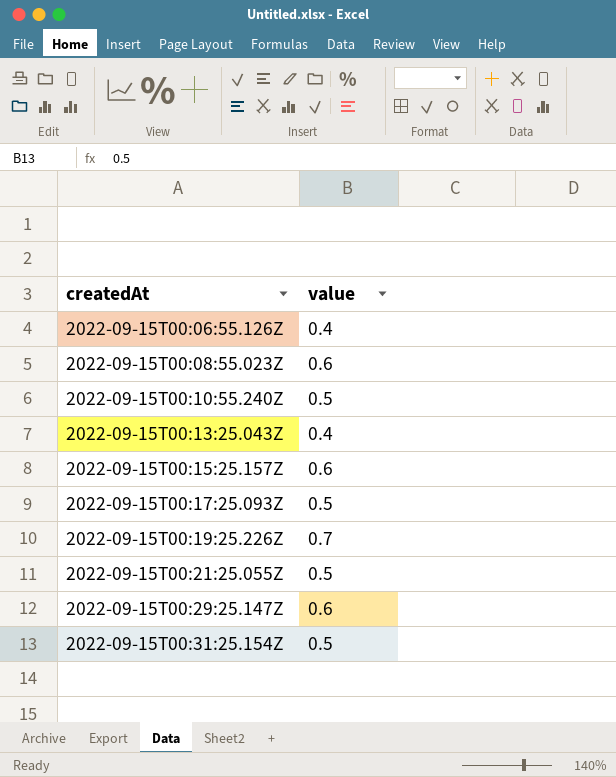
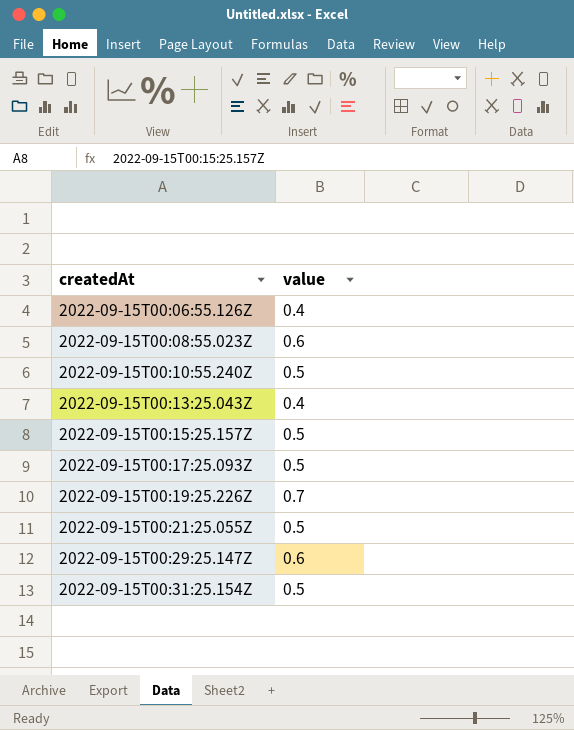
2022-09-15T00:15:25.157Z | value: 0.6 -> 0.5

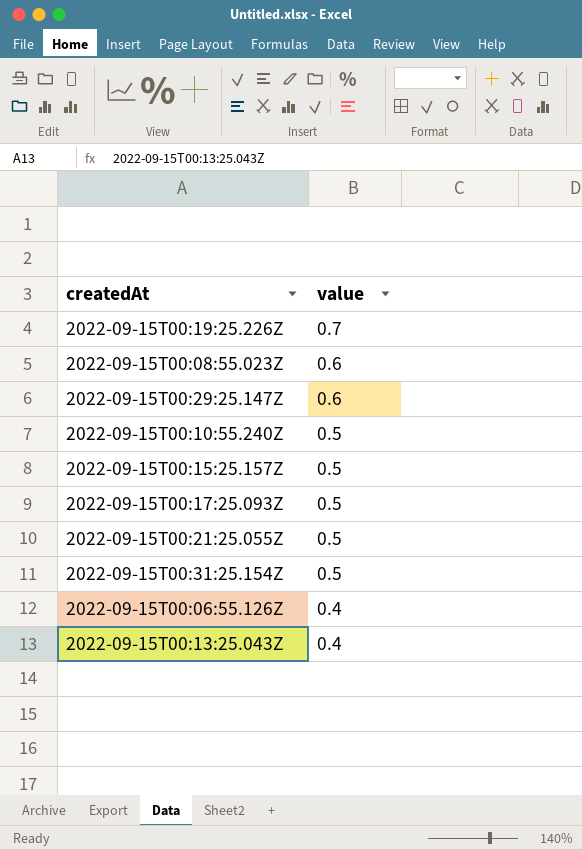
row order: createdAt ascending -> value descending

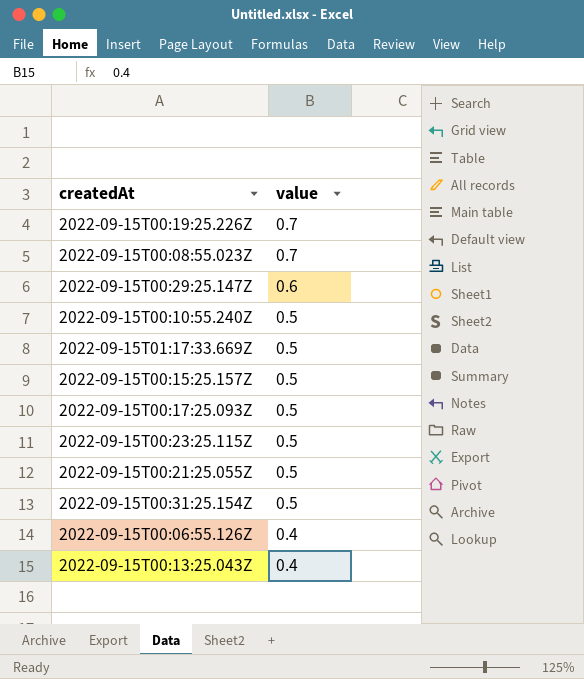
2022-09-15T00:08:55.023Z | value: 0.6 -> 0.7
row 2022-09-15T01:17:33.669Z: none -> 0.5
row 2022-09-15T00:23:25.115Z: none -> 0.5

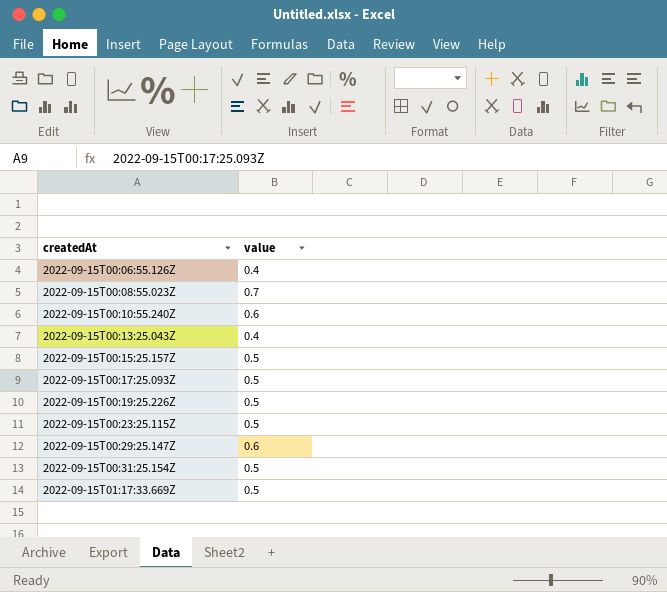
row order: value descending -> createdAt ascending
row 2022-09-15T00:21:25.055Z: 0.5 -> none
2022-09-15T00:10:55.240Z | value: 0.5 -> 0.6
2022-09-15T00:19:25.226Z | value: 0.7 -> 0.5

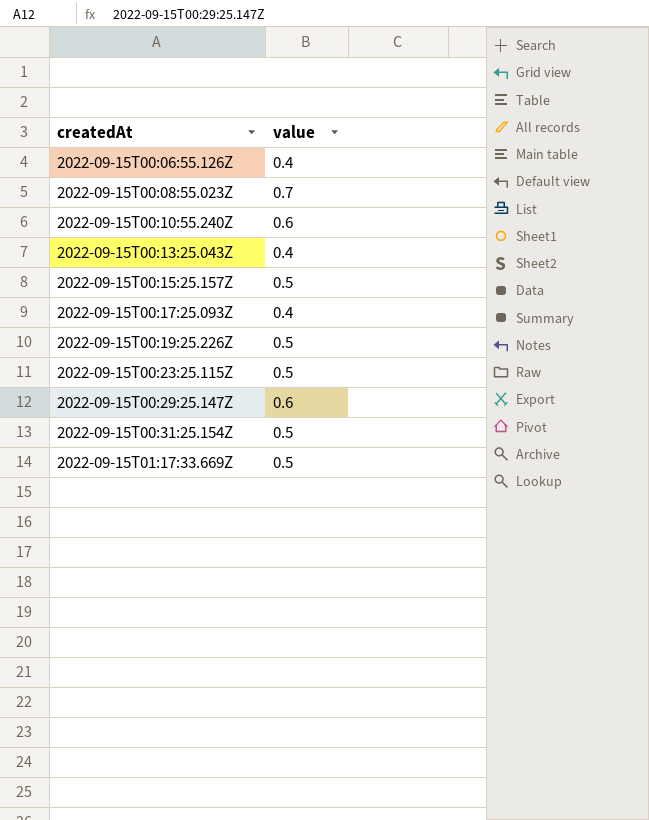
2022-09-15T00:17:25.093Z | value: 0.5 -> 0.4

